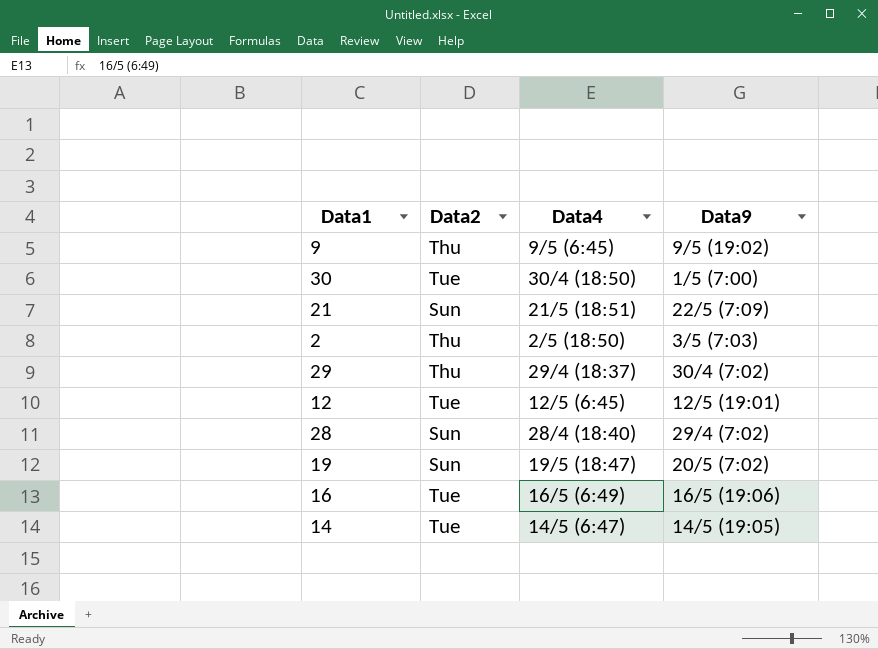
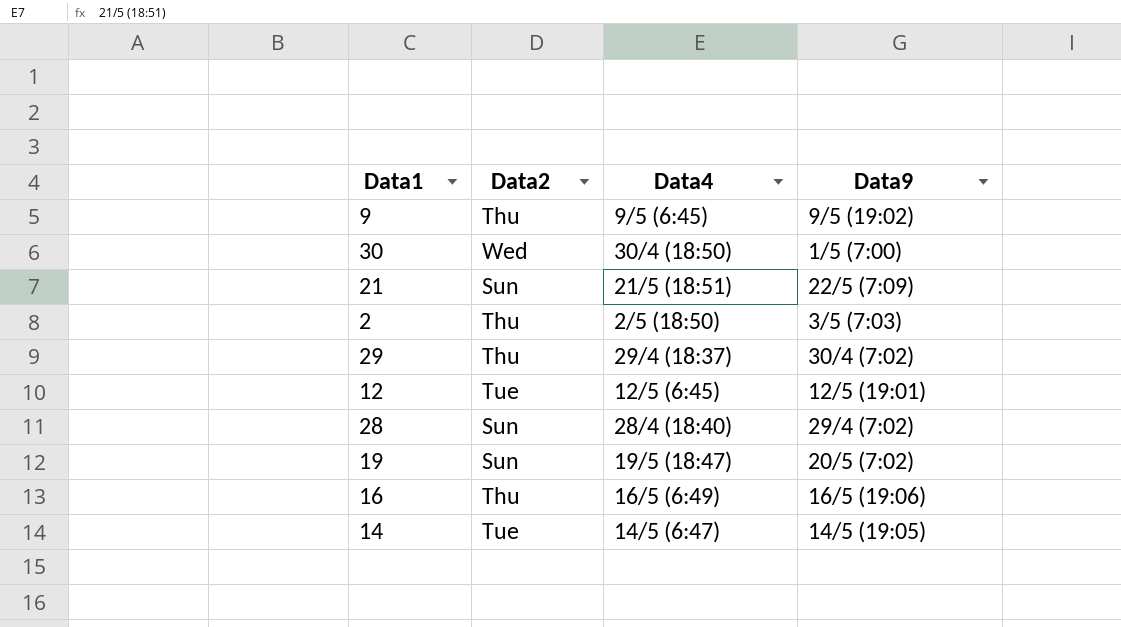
30 | Data2: Tue -> Wed
16 | Data2: Tue -> Thu

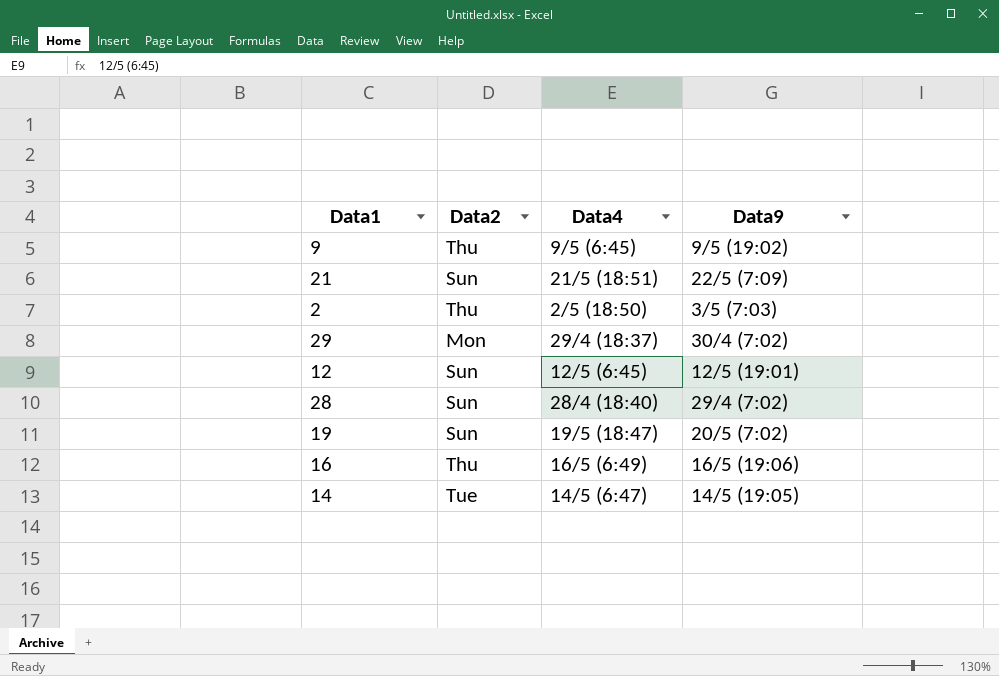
row 30: Wed | 30/4 (18:50) | 1/5 (7:00) -> none
29 | Data2: Thu -> Mon
12 | Data2: Tue -> Sun

